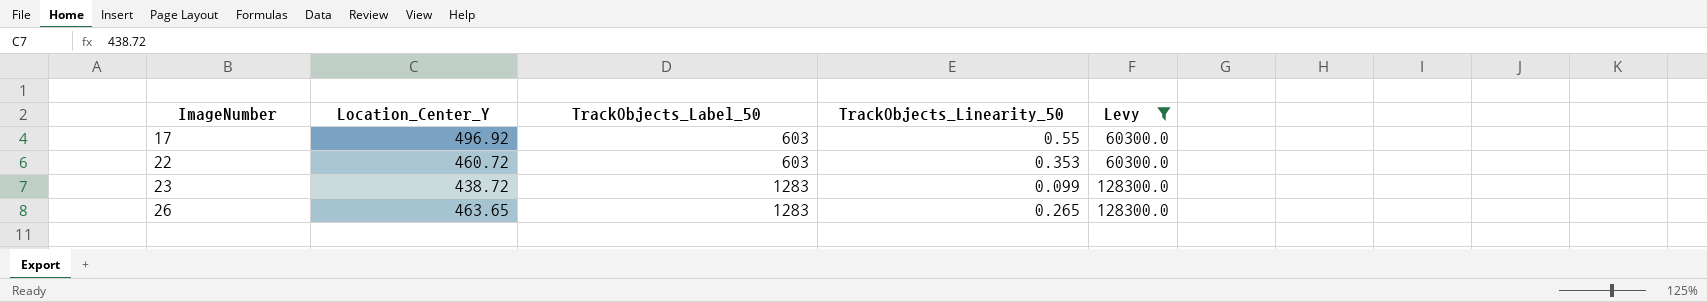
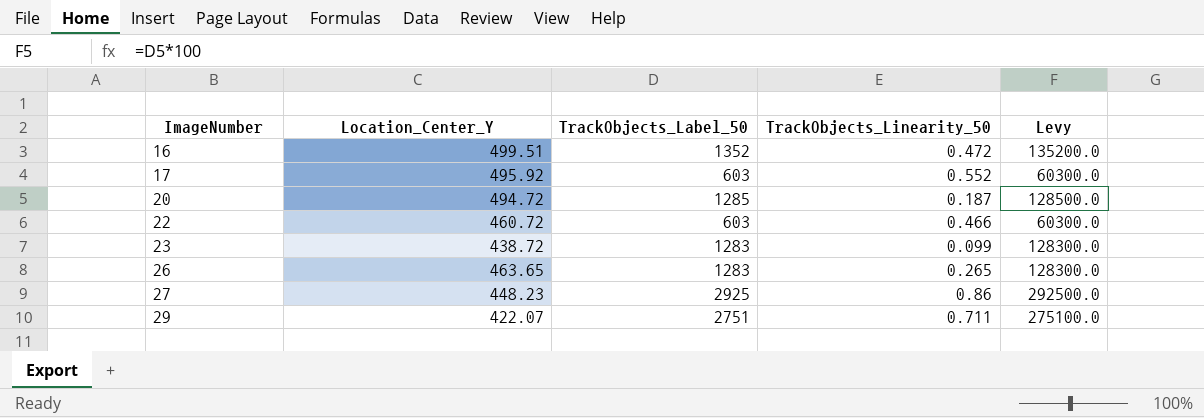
filter: Levy <= 128300.0 -> none
17 | Location_Center_Y: 496.92 -> 495.92
17 | TrackObjects_Linearity_50: 0.55 -> 0.552
22 | TrackObjects_Linearity_50: 0.353 -> 0.466

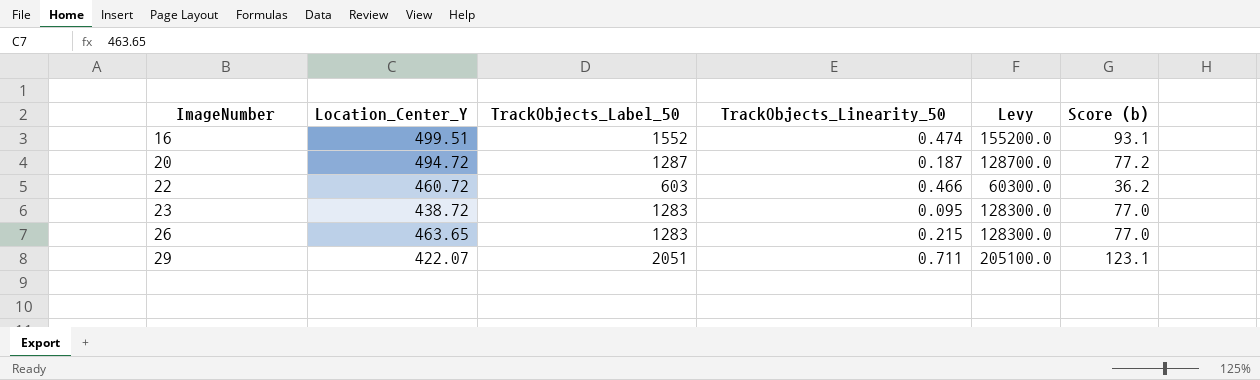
column Score (b) | formula: none -> [TrackObjects_Label_50] * 0.06
row 17: 495.92 | 603 | 0.552 | 60300.0 -> none
row 27: 448.23 | 2925 | 0.86 | 292500.0 -> none
16 | TrackObjects_Label_50: 1352 -> 1552
16 | TrackObjects_Linearity_50: 0.472 -> 0.474
16 | Levy: 135200.0 -> 155200.0
20 | TrackObjects_Label_50: 1285 -> 1287
20 | Levy: 128500.0 -> 128700.0
23 | TrackObjects_Linearity_50: 0.099 -> 0.095
26 | TrackObjects_Linearity_50: 0.265 -> 0.215
29 | TrackObjects_Label_50: 2751 -> 2051
29 | Levy: 275100.0 -> 205100.0

